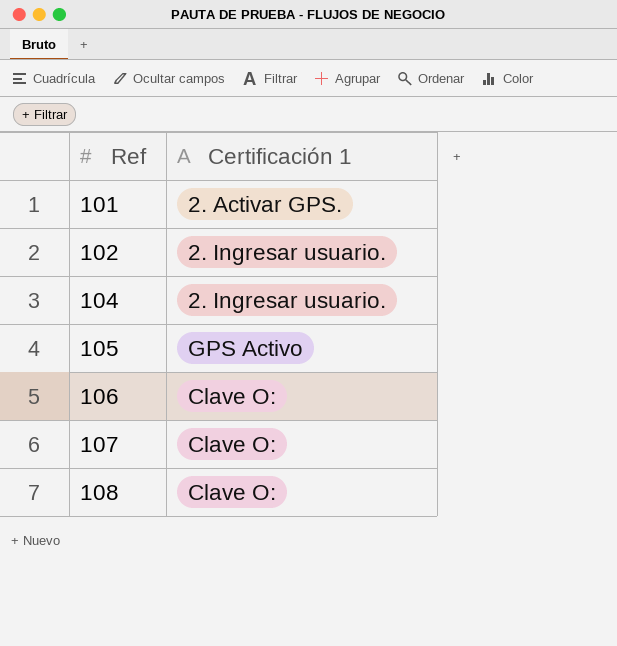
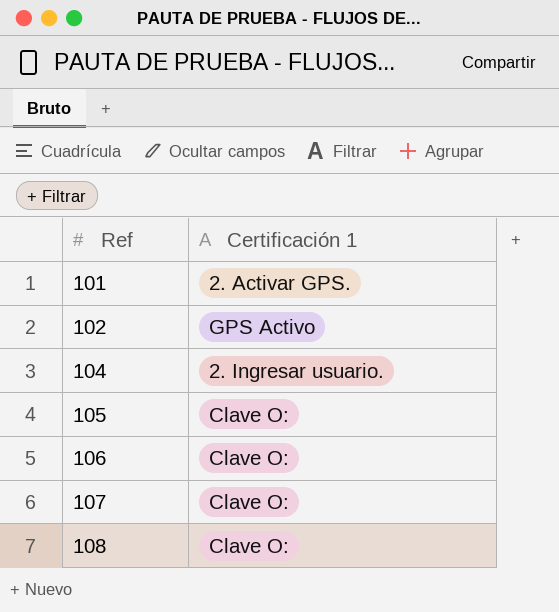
102 | Certificación 1: 2. Ingresar usuario. -> GPS Activo
105 | Certificación 1: GPS Activo -> Clave O:

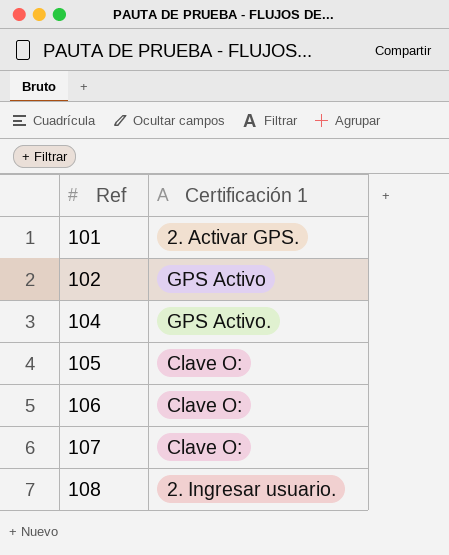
104 | Certificación 1: 2. Ingresar usuario. -> GPS Activo.
108 | Certificación 1: Clave O: -> 2. Ingresar usuario.

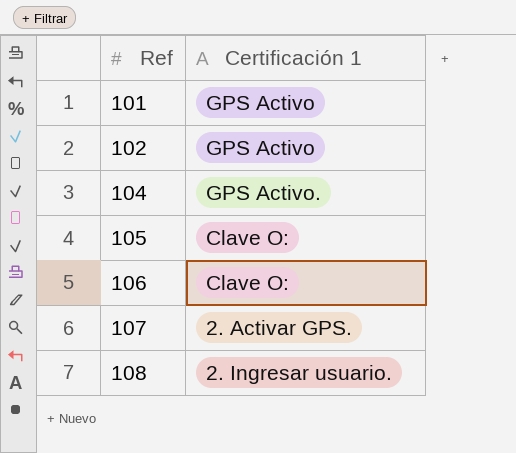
101 | Certificación 1: 2. Activar GPS. -> GPS Activo
107 | Certificación 1: Clave O: -> 2. Activar GPS.

